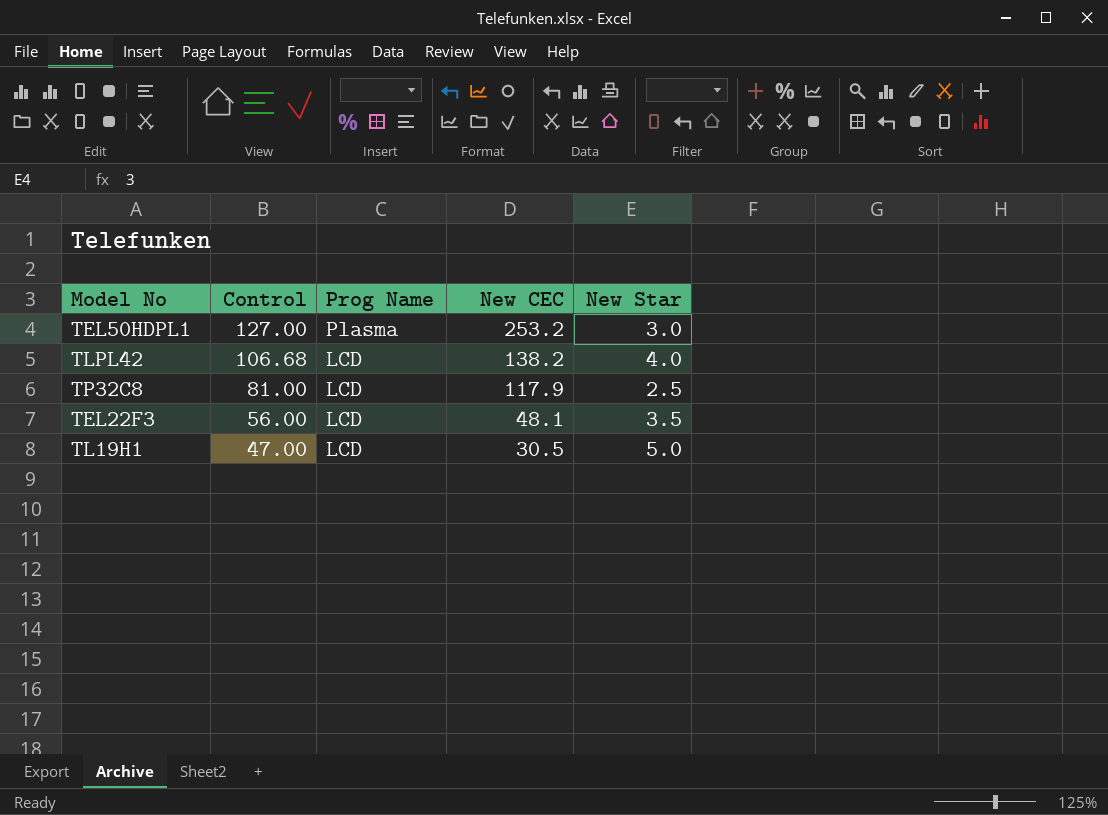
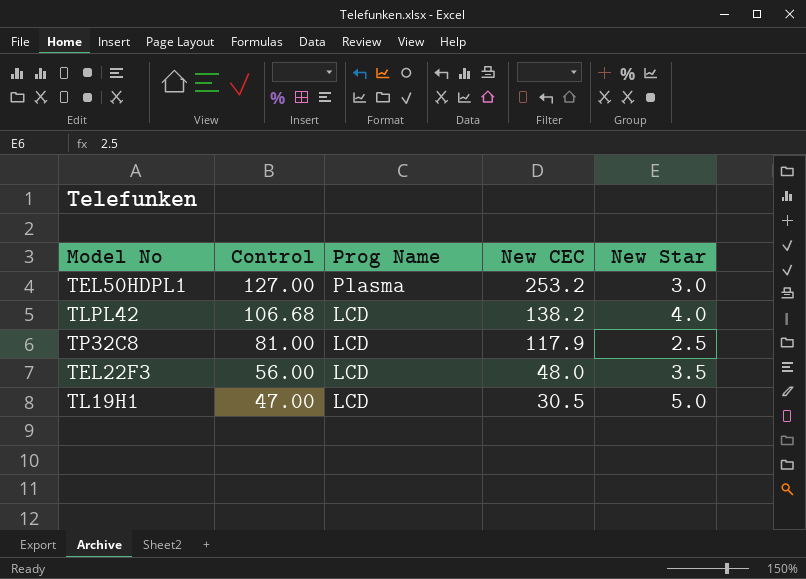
TEL22F3 | New CEC: 48.1 -> 48.0

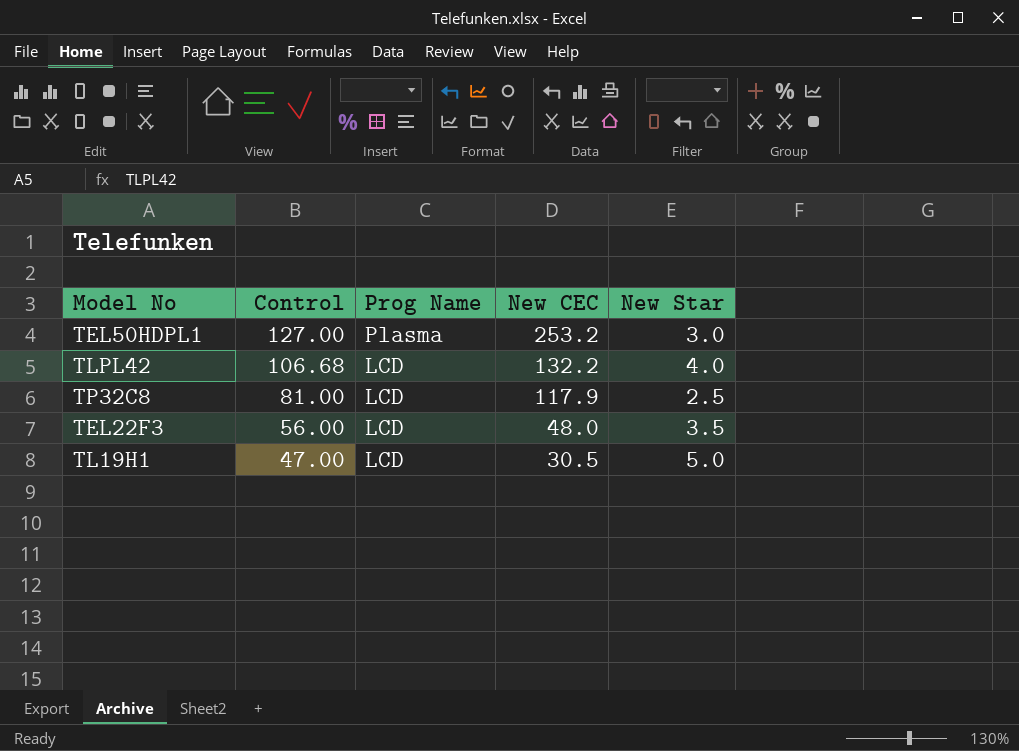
TLPL42 | New CEC: 138.2 -> 132.2

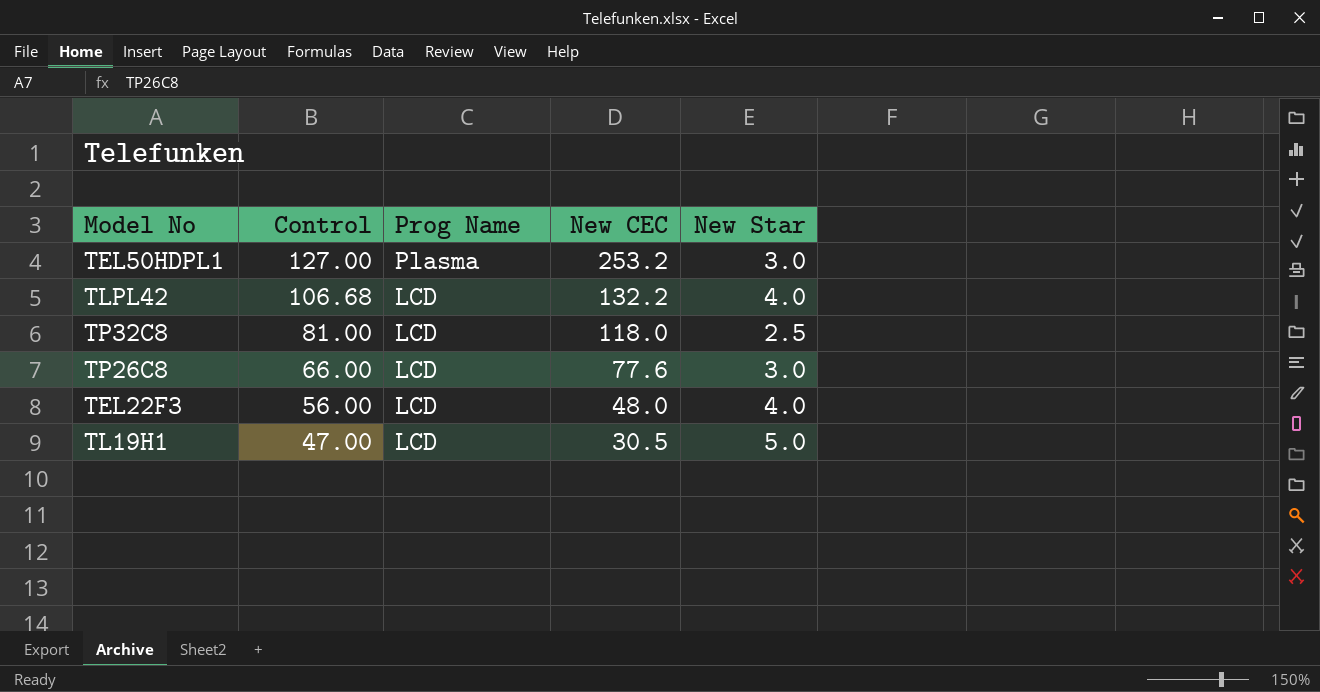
TP32C8 | New CEC: 117.9 -> 118.0
row TP26C8: none -> 66.00 | LCD | 77.6 | 3.0
TEL22F3 | New Star: 3.5 -> 4.0

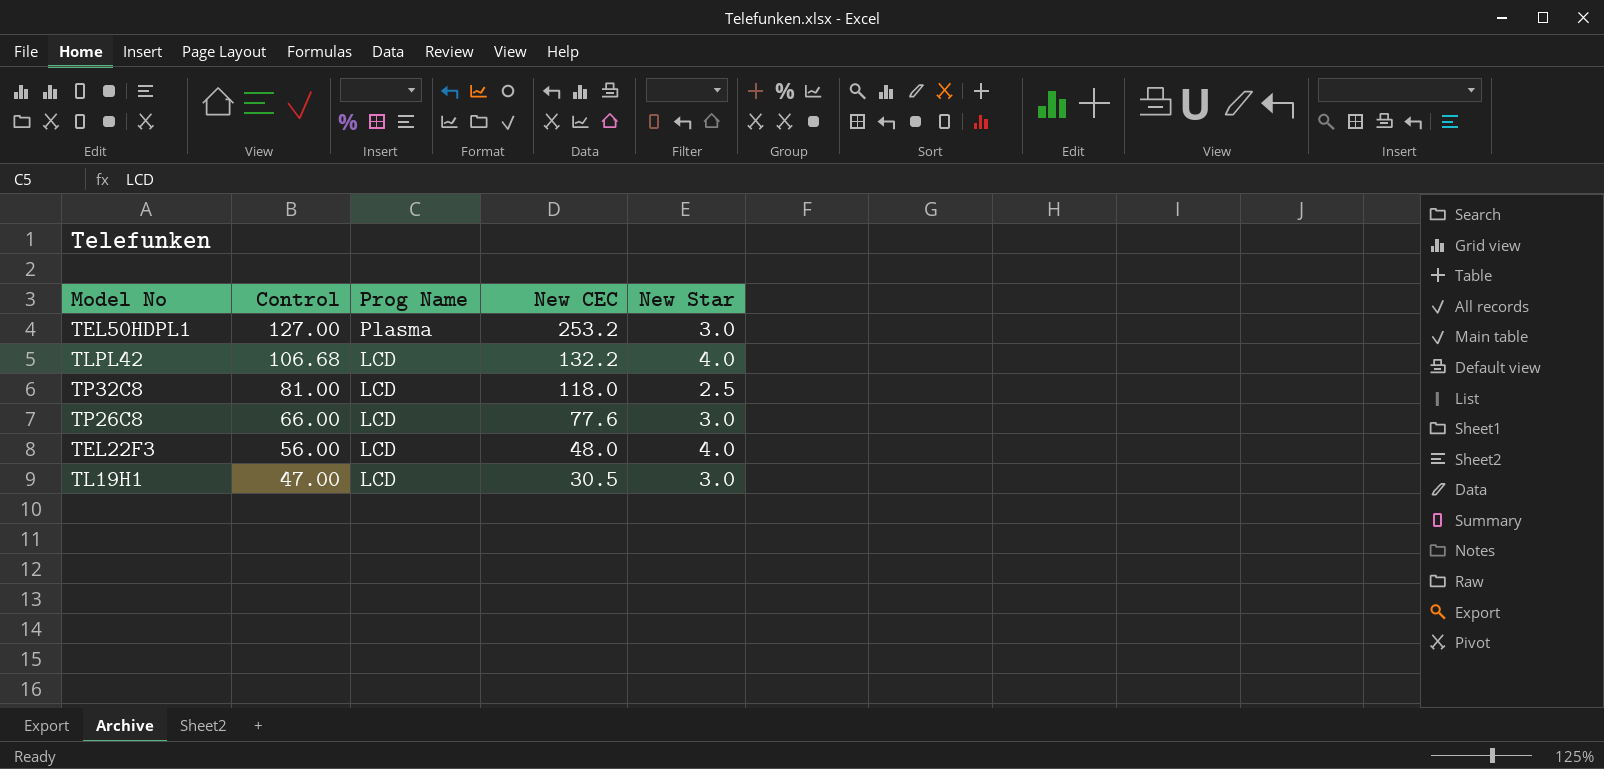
TL19H1 | New Star: 5.0 -> 3.0

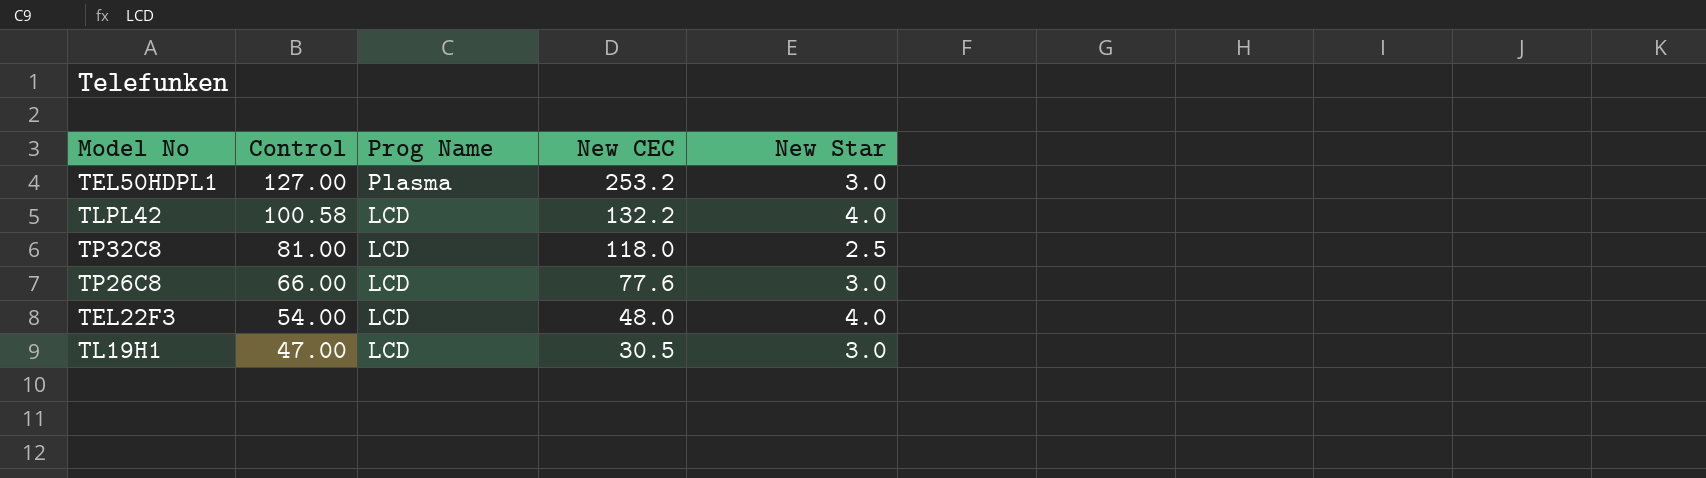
TLPL42 | Control: 106.68 -> 100.58
TEL22F3 | Control: 56.00 -> 54.00

